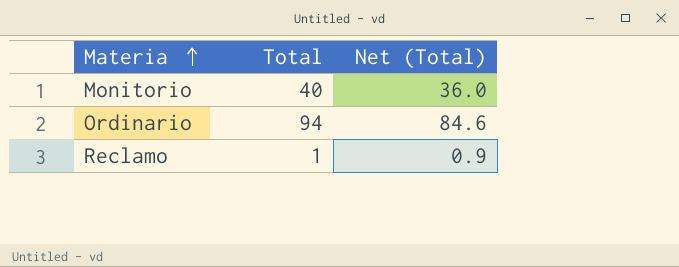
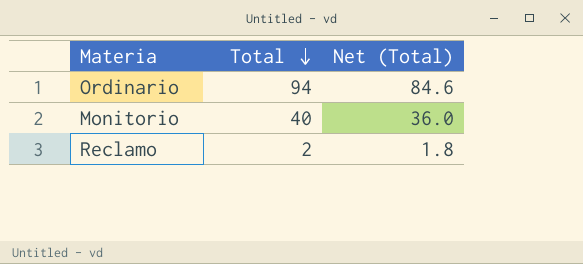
row order: Materia ascending -> Total descending
Reclamo | Total: 1 -> 2
Reclamo | Net (Total): 0.9 -> 1.8

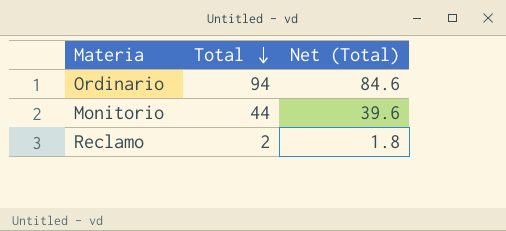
Monitorio | Total: 40 -> 44
Monitorio | Net (Total): 36.0 -> 39.6

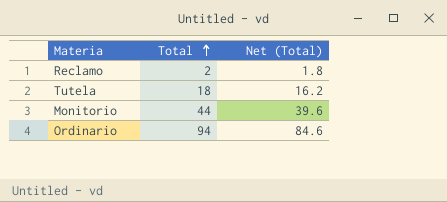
row order: Total descending -> Total ascending
row Tutela: none -> 18 | 16.2

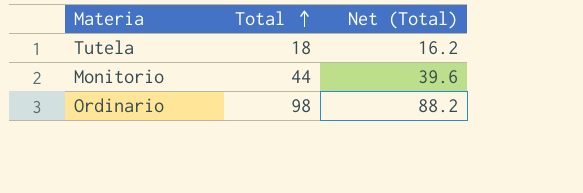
row Reclamo: 2 | 1.8 -> none
Ordinario | Total: 94 -> 98
Ordinario | Net (Total): 84.6 -> 88.2

